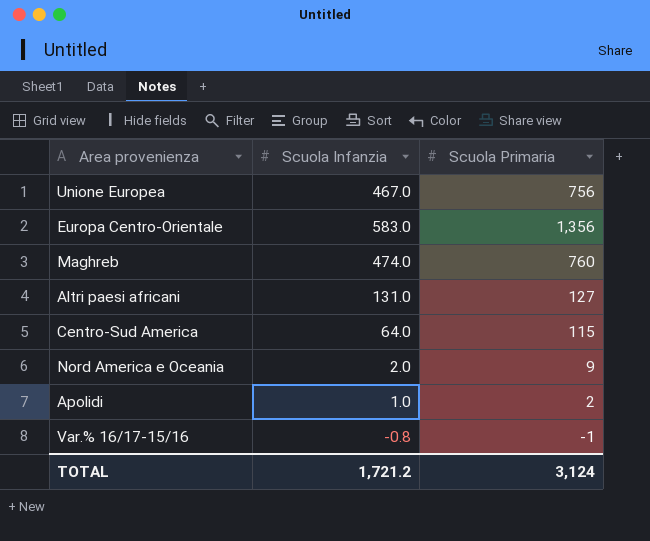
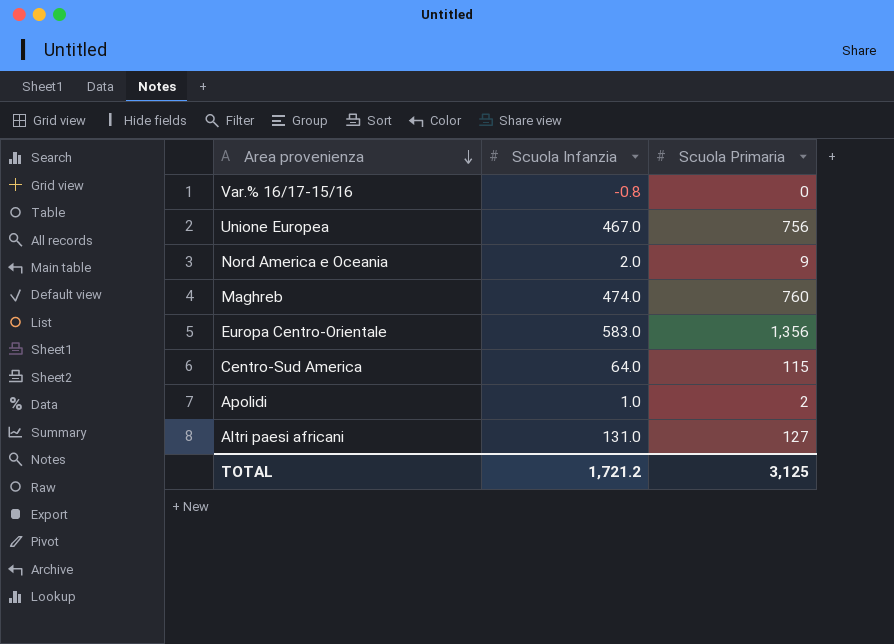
row order: none -> Area provenienza descending
Var.% 16/17-15/16 | Scuola Primaria: -1 -> 0
TOTAL | Scuola Primaria: 3,124 -> 3,125

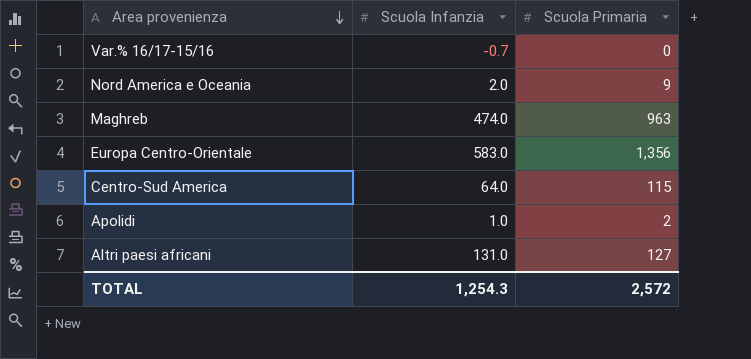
row Unione Europea: 467.0 | 756 -> none
Var.% 16/17-15/16 | Scuola Infanzia: -0.8 -> -0.7
Maghreb | Scuola Primaria: 760 -> 963
TOTAL | Scuola Infanzia: 1,721.2 -> 1,254.3
TOTAL | Scuola Primaria: 3,125 -> 2,572

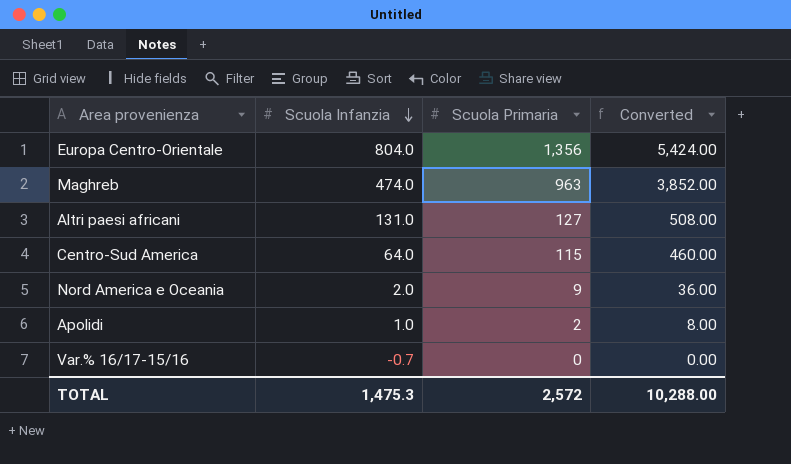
row order: Area provenienza descending -> Scuola Infanzia descending
column Converted | formula: none -> [Scuola Primaria] * 4
Europa Centro-Orientale | Scuola Infanzia: 583.0 -> 804.0
TOTAL | Scuola Infanzia: 1,254.3 -> 1,475.3

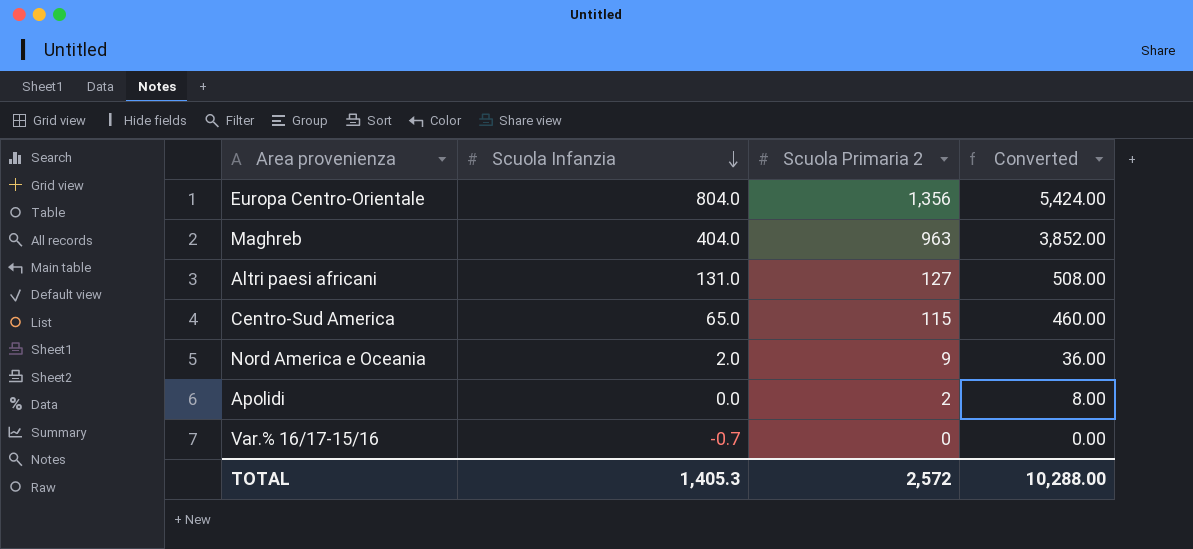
column name: Scuola Primaria -> Scuola Primaria 2
Maghreb | Scuola Infanzia: 474.0 -> 404.0
Centro-Sud America | Scuola Infanzia: 64.0 -> 65.0
Apolidi | Scuola Infanzia: 1.0 -> 0.0
TOTAL | Scuola Infanzia: 1,475.3 -> 1,405.3

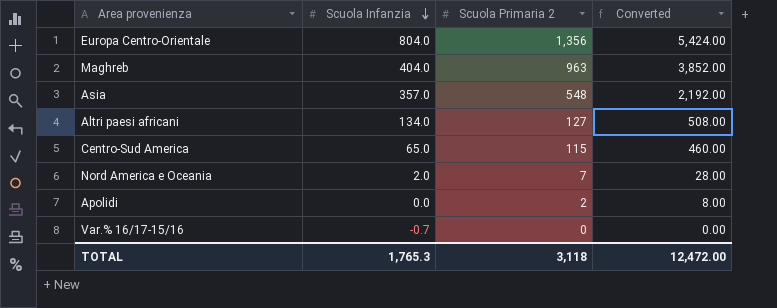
row Asia: none -> 357.0 | 548 | 2,192.00
Altri paesi africani | Scuola Infanzia: 131.0 -> 134.0
Nord America e Oceania | Scuola Primaria 2: 9 -> 7
Nord America e Oceania | Converted: 36.00 -> 28.00
TOTAL | Scuola Infanzia: 1,405.3 -> 1,765.3
TOTAL | Scuola Primaria 2: 2,572 -> 3,118
TOTAL | Converted: 10,288.00 -> 12,472.00

